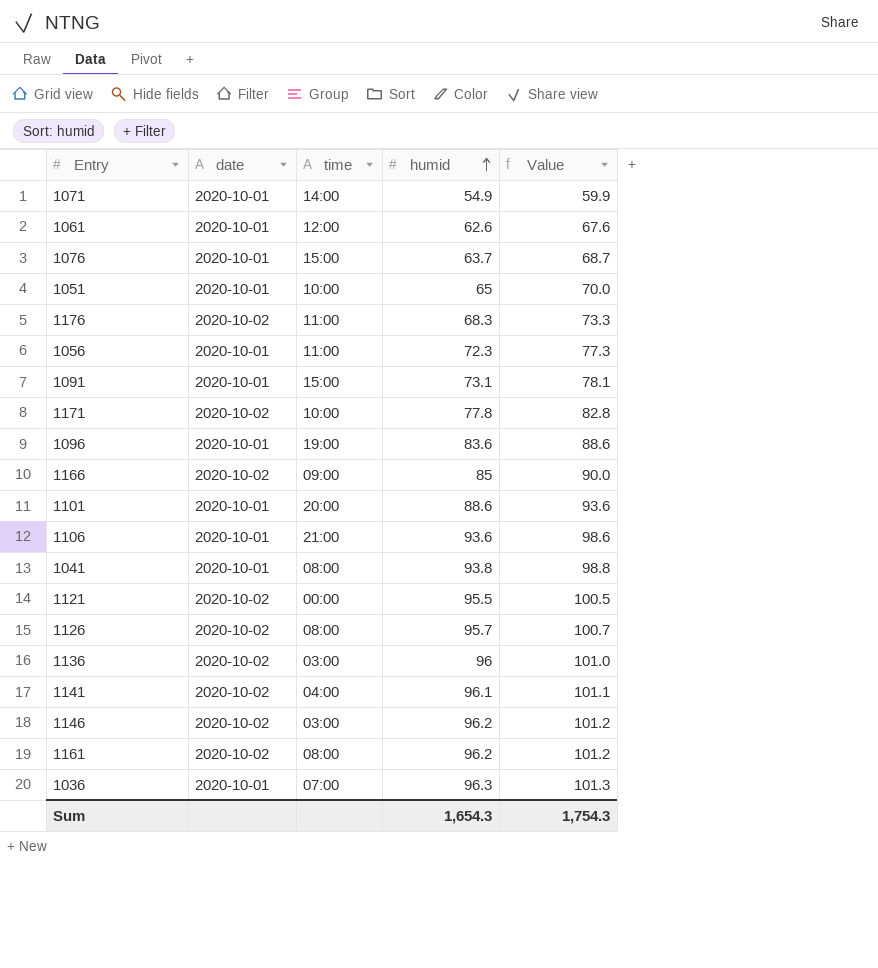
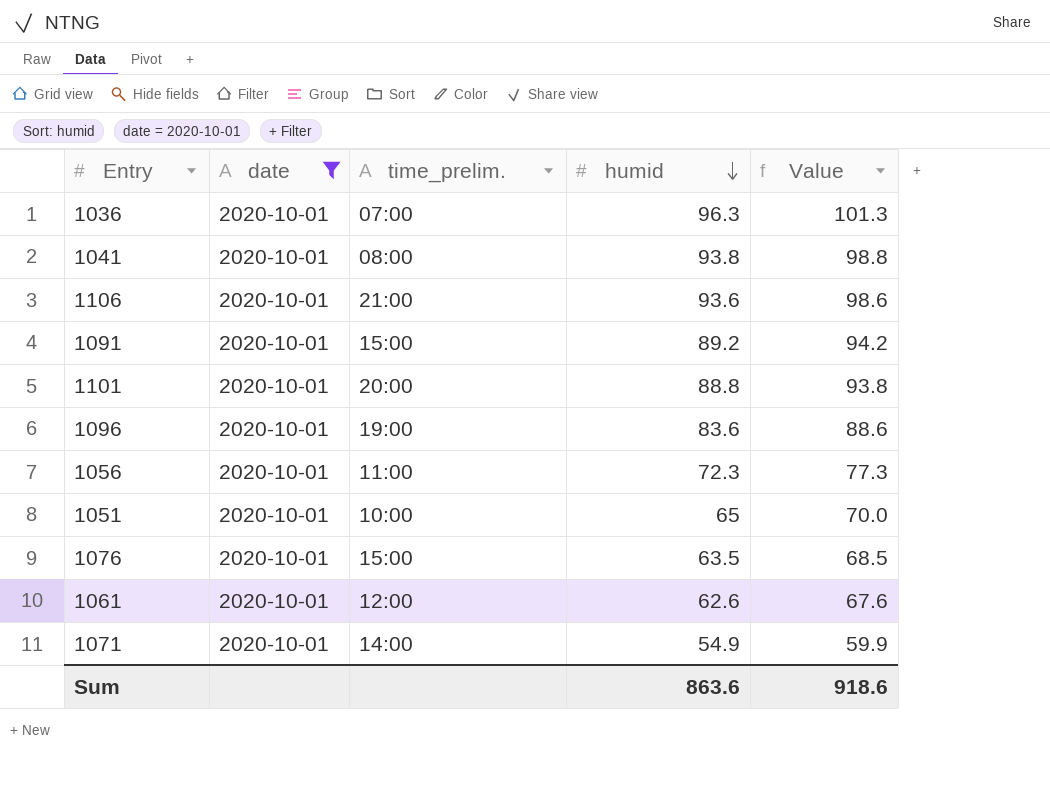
filter: none -> date = 2020-10-01
row order: humid ascending -> humid descending
column name: time -> time_prelim.
1091 | humid: 73.1 -> 89.2
1091 | Value: 78.1 -> 94.2
1101 | humid: 88.6 -> 88.8
1101 | Value: 93.6 -> 93.8
1076 | humid: 63.7 -> 63.5
1076 | Value: 68.7 -> 68.5
Sum | humid: 1,654.3 -> 863.6
Sum | Value: 1,754.3 -> 918.6

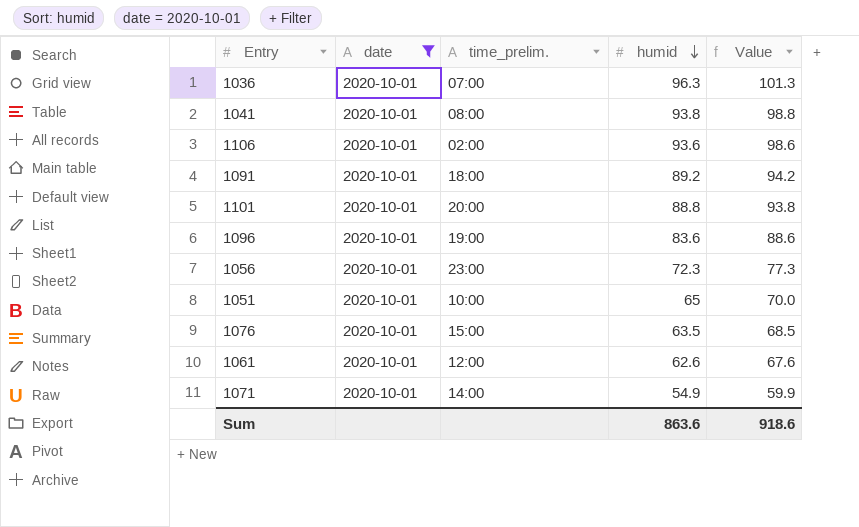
1106 | time_prelim.: 21:00 -> 02:00
1091 | time_prelim.: 15:00 -> 18:00
1056 | time_prelim.: 11:00 -> 23:00

